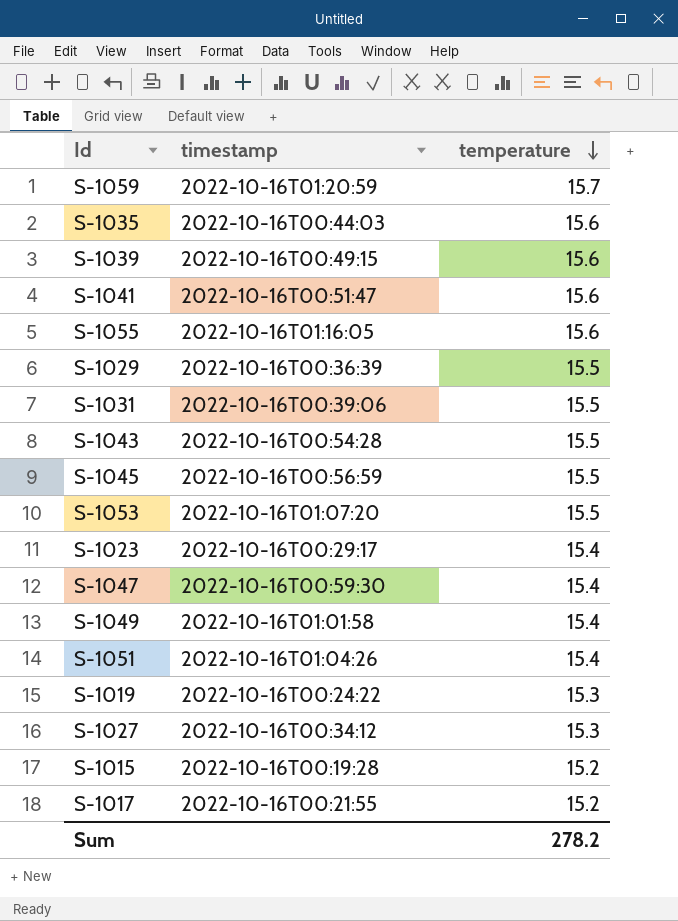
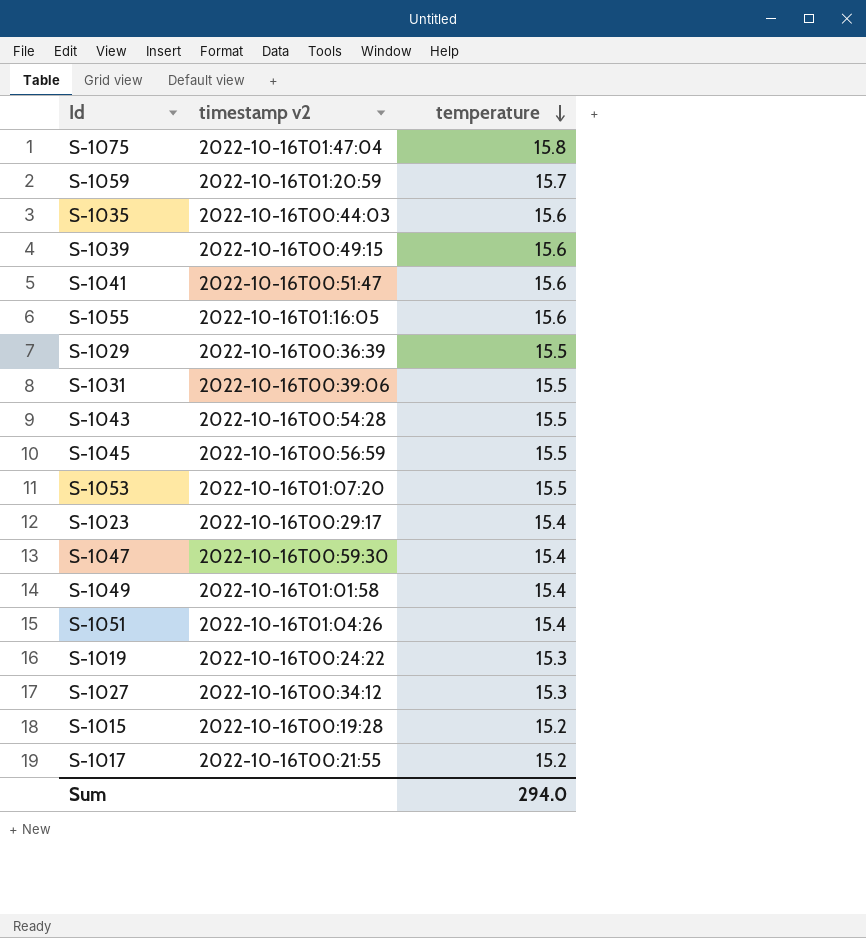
column name: timestamp -> timestamp v2
row S-1075: none -> 2022-10-16T01:47:04 | 15.8
Sum | temperature: 278.2 -> 294.0

